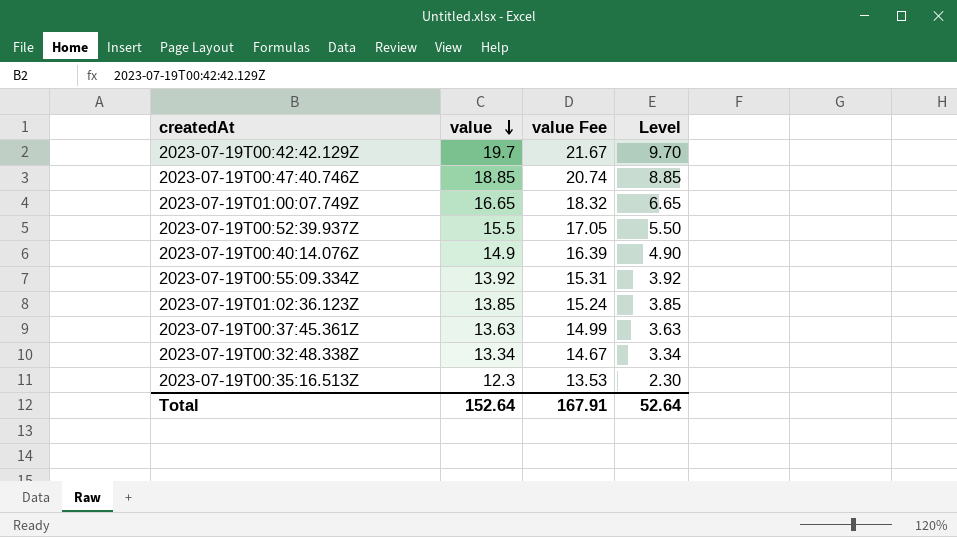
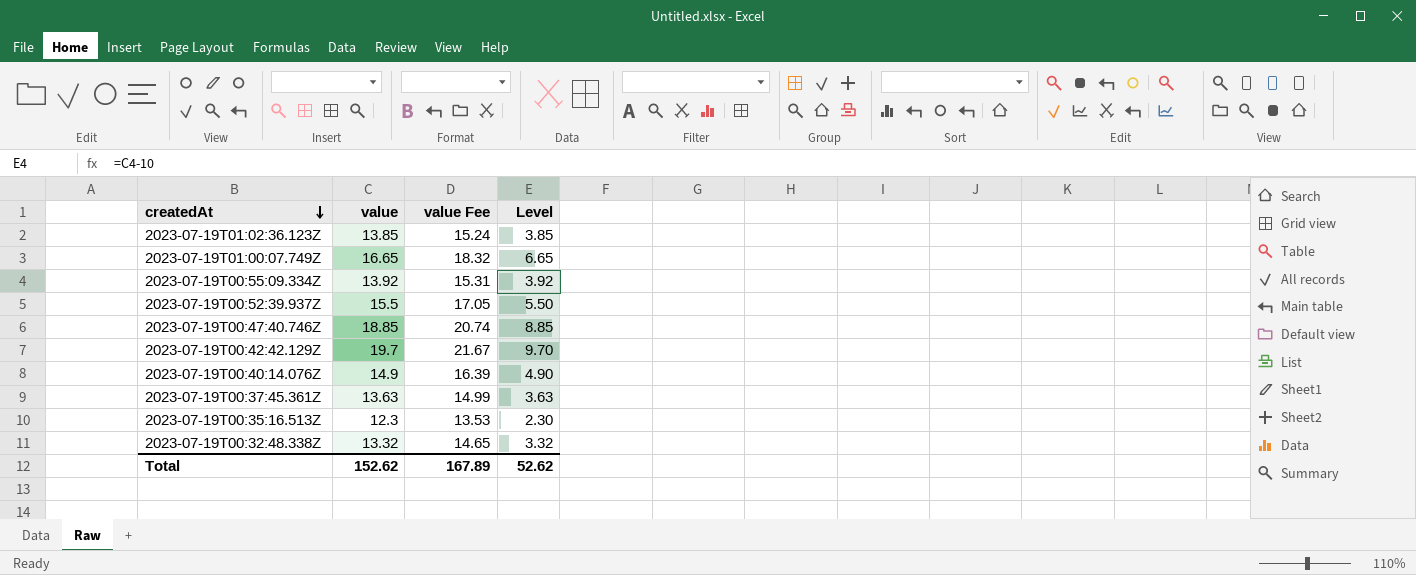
row order: value descending -> createdAt descending
2023-07-19T00:32:48.338Z | value: 13.34 -> 13.32
2023-07-19T00:32:48.338Z | value Fee: 14.67 -> 14.65
2023-07-19T00:32:48.338Z | Level: 3.34 -> 3.32
Total | value: 152.64 -> 152.62
Total | value Fee: 167.91 -> 167.89
Total | Level: 52.64 -> 52.62

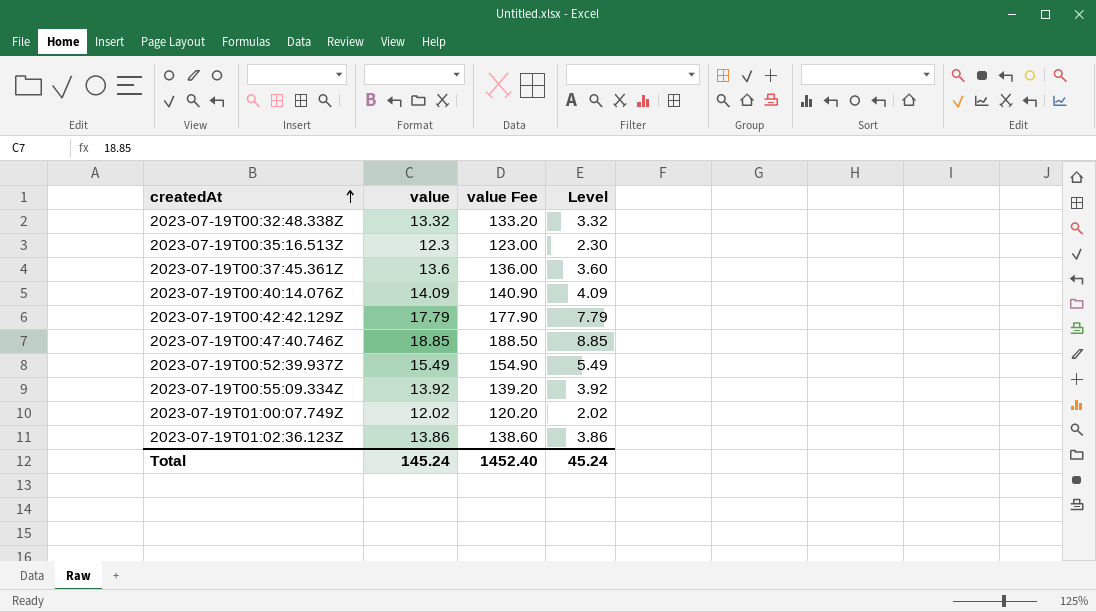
row order: createdAt descending -> createdAt ascending
column value Fee | formula: [value] * 1.1 -> [value] * 10
2023-07-19T00:37:45.361Z | value: 13.63 -> 13.6
2023-07-19T00:37:45.361Z | Level: 3.63 -> 3.60
2023-07-19T00:40:14.076Z | value: 14.9 -> 14.09
2023-07-19T00:40:14.076Z | Level: 4.90 -> 4.09
2023-07-19T00:42:42.129Z | value: 19.7 -> 17.79
2023-07-19T00:42:42.129Z | Level: 9.70 -> 7.79
2023-07-19T00:52:39.937Z | value: 15.5 -> 15.49
2023-07-19T00:52:39.937Z | Level: 5.50 -> 5.49
2023-07-19T01:00:07.749Z | value: 16.65 -> 12.02
2023-07-19T01:00:07.749Z | Level: 6.65 -> 2.02
2023-07-19T01:02:36.123Z | value: 13.85 -> 13.86
2023-07-19T01:02:36.123Z | Level: 3.85 -> 3.86
Total | value: 152.62 -> 145.24
Total | value Fee: 167.89 -> 1452.40
Total | Level: 52.62 -> 45.24

